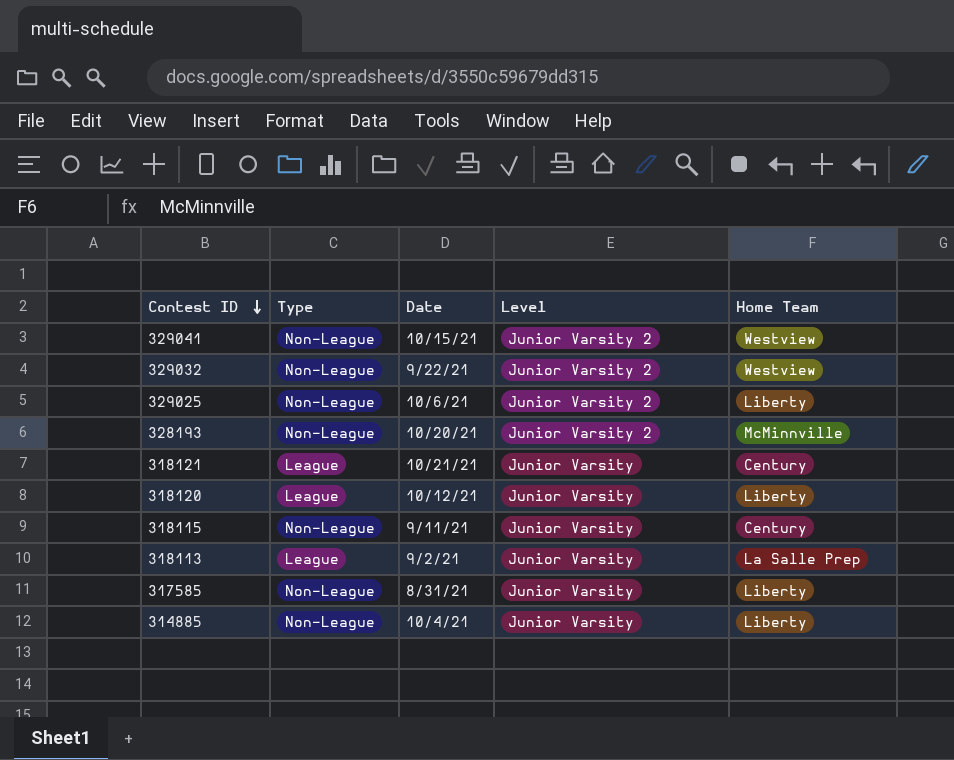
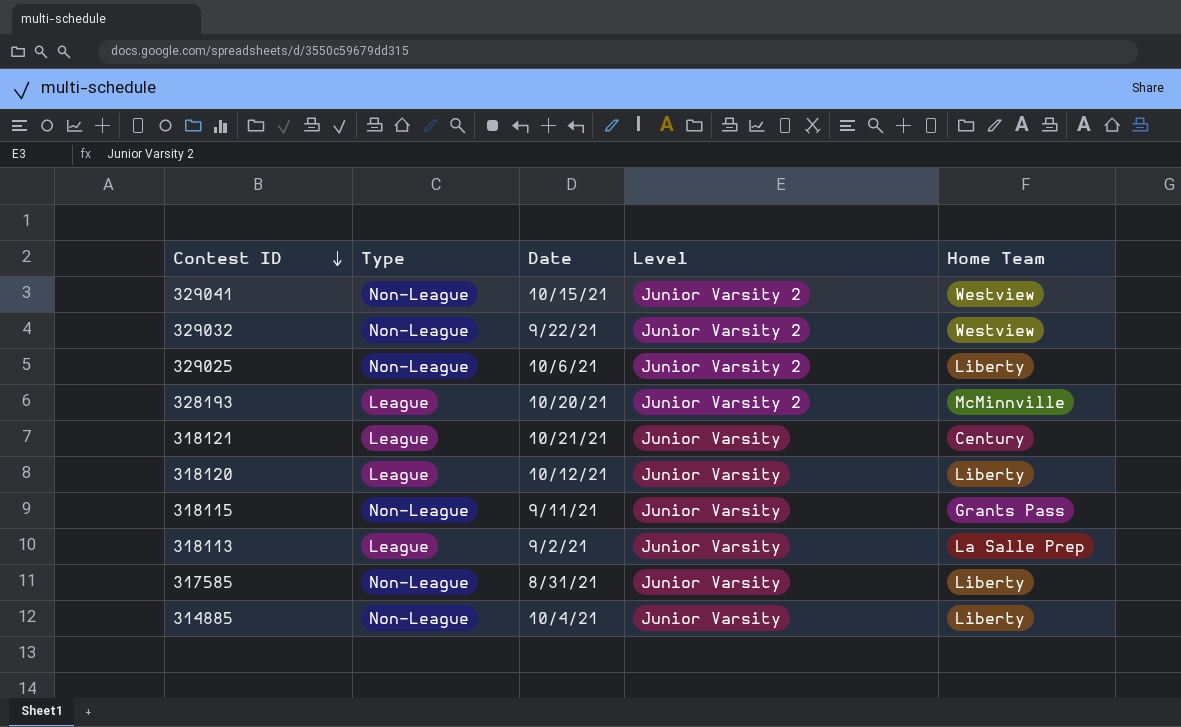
328193 | Type: Non-League -> League
318115 | Home Team: Century -> Grants Pass

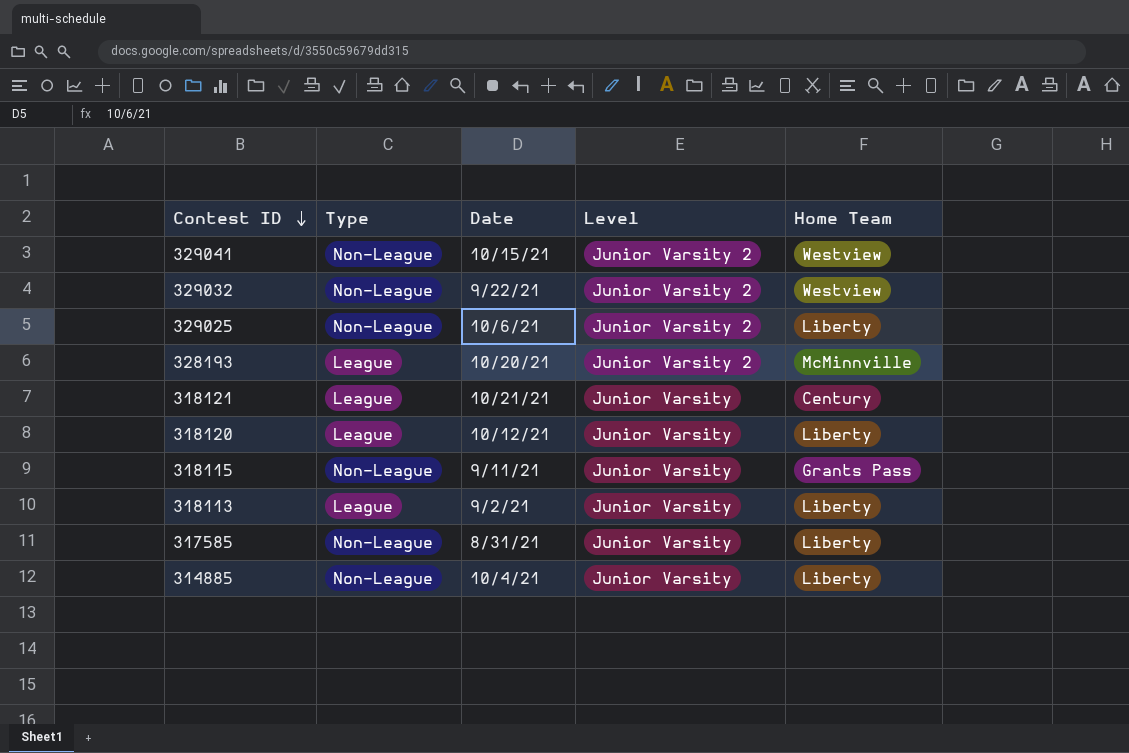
318113 | Home Team: La Salle Prep -> Liberty

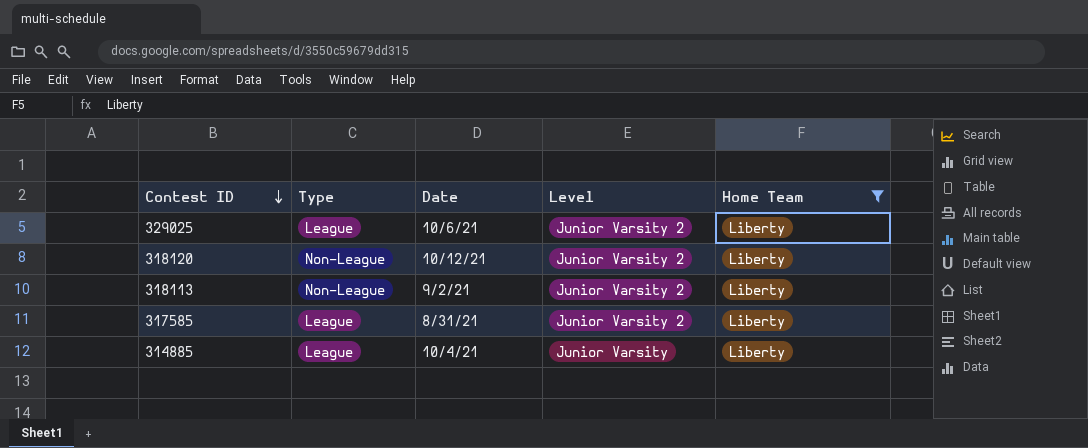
filter: none -> Home Team = Liberty
329025 | Type: Non-League -> League
318120 | Type: League -> Non-League
318120 | Level: Junior Varsity -> Junior Varsity 2
318113 | Type: League -> Non-League
318113 | Level: Junior Varsity -> Junior Varsity 2
317585 | Type: Non-League -> League
317585 | Level: Junior Varsity -> Junior Varsity 2
314885 | Type: Non-League -> League

